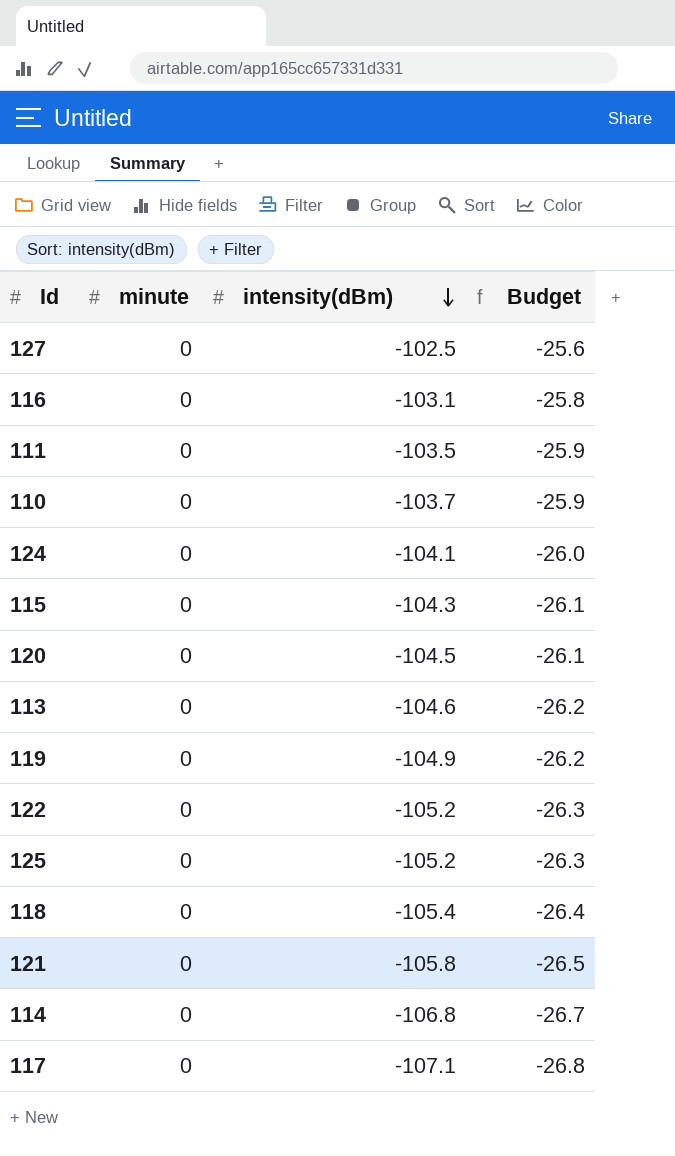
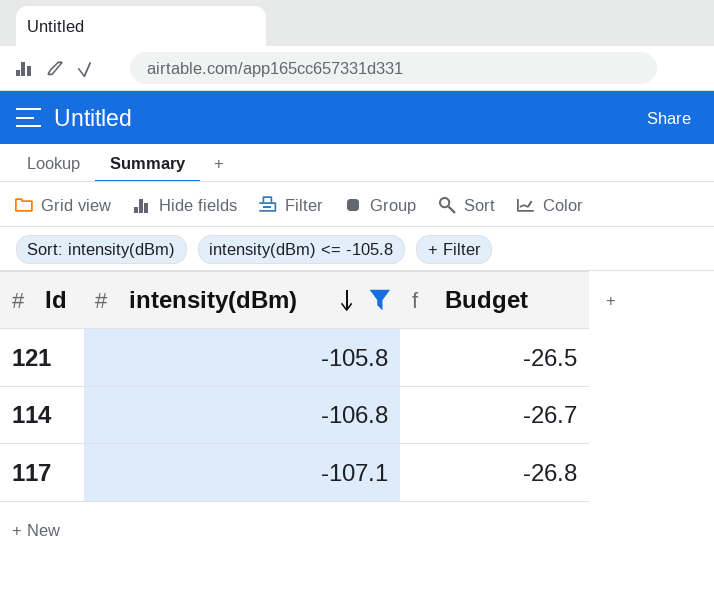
filter: none -> intensity(dBm) <= -105.8
column minute | position: 2 -> none

